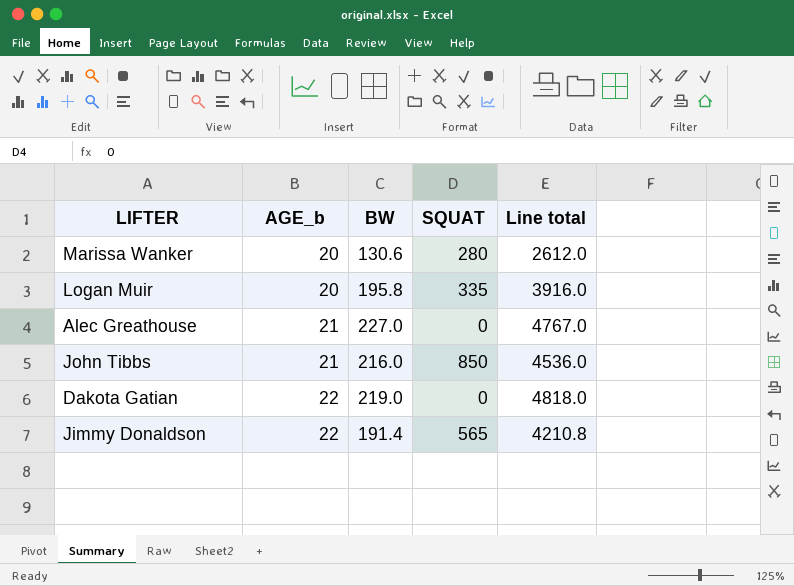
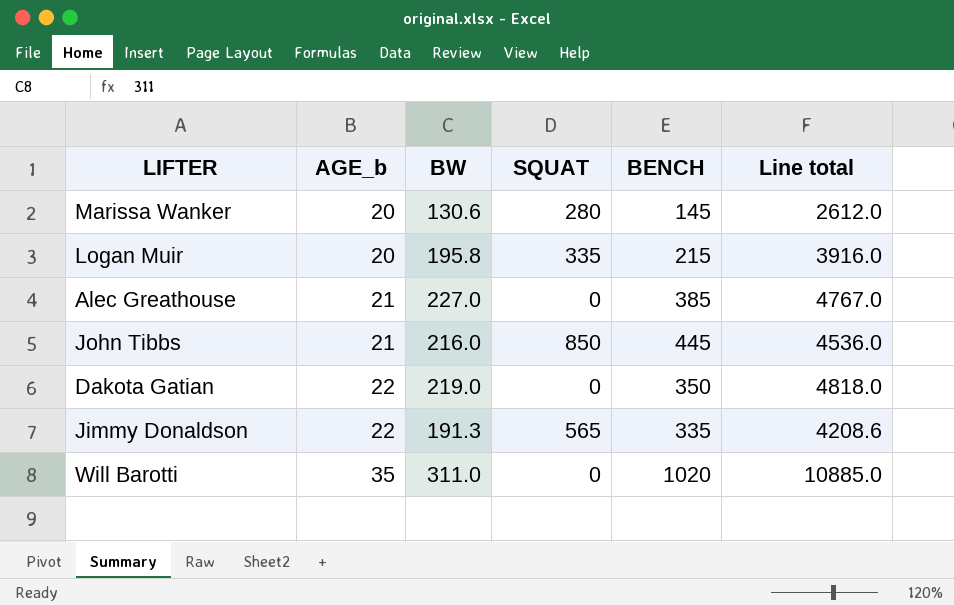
column BENCH | position: none -> 5
Jimmy Donaldson | BW: 191.4 -> 191.3
Jimmy Donaldson | Line total: 4210.8 -> 4208.6
row Will Barotti: none -> 35 | 311.0 | 0 | 1020 | 10885.0

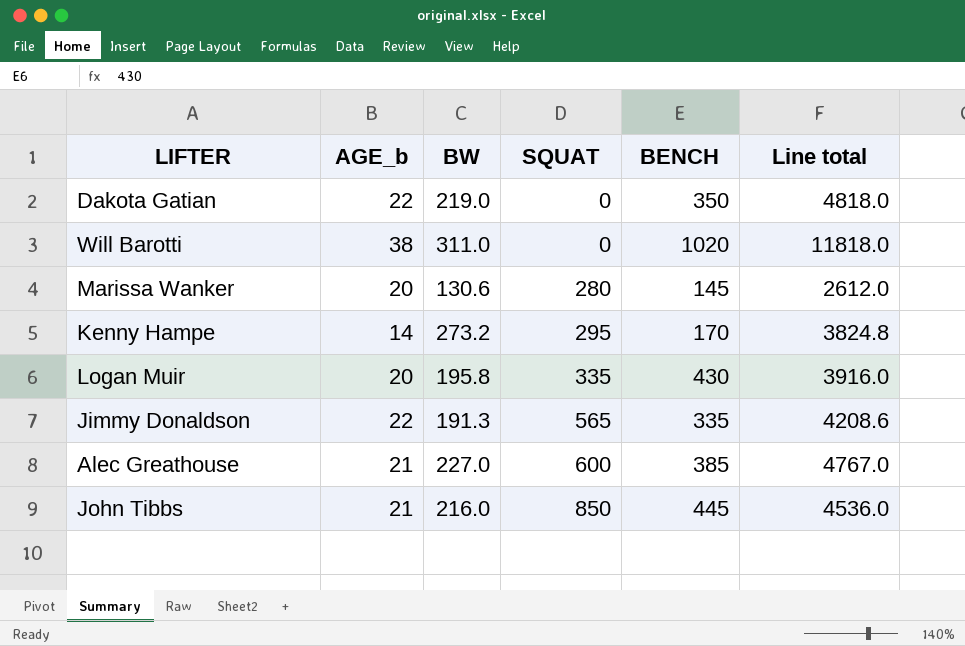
row order: AGE_b ascending -> SQUAT ascending
Will Barotti | AGE_b: 35 -> 38
Will Barotti | Line total: 10885.0 -> 11818.0
row Kenny Hampe: none -> 14 | 273.2 | 295 | 170 | 3824.8
Logan Muir | BENCH: 215 -> 430
Alec Greathouse | SQUAT: 0 -> 600

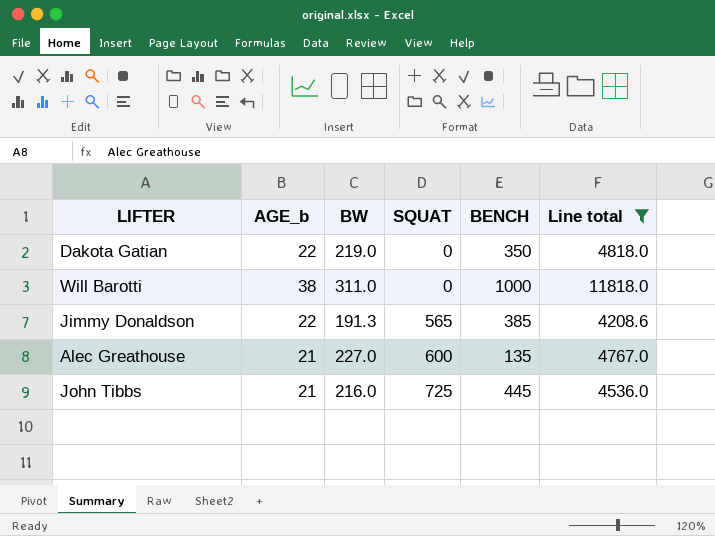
filter: none -> Line total >= 4208.6
Will Barotti | BENCH: 1020 -> 1000
Jimmy Donaldson | BENCH: 335 -> 385
Alec Greathouse | BENCH: 385 -> 135
John Tibbs | SQUAT: 850 -> 725

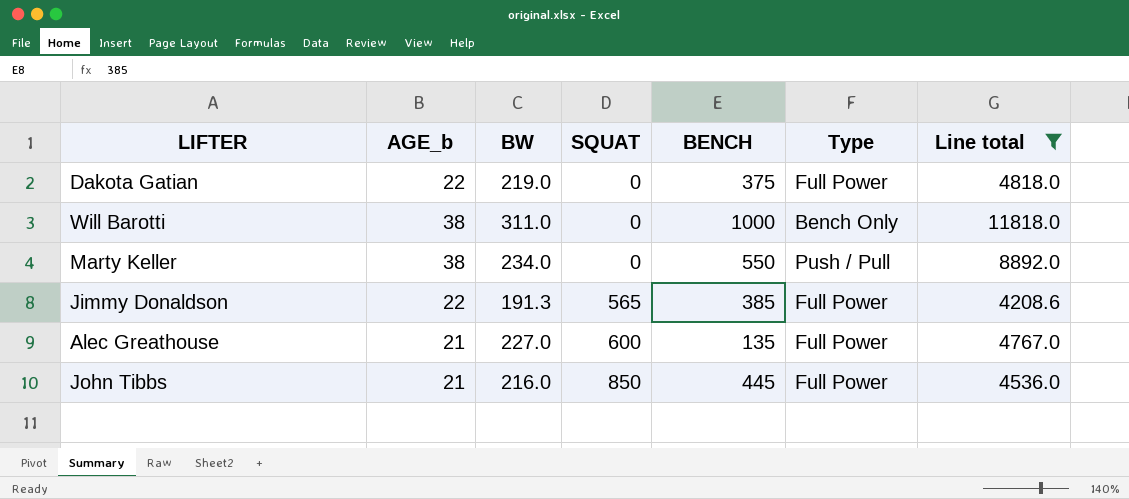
column Type | position: none -> 6
Dakota Gatian | BENCH: 350 -> 375
row Marty Keller: none -> 38 | 234.0 | 0 | 550 | Push / Pull | 8892.0
John Tibbs | SQUAT: 725 -> 850

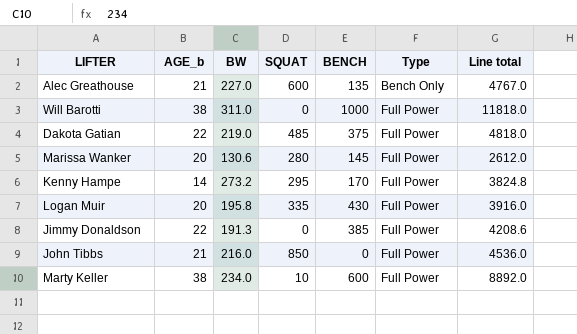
filter: Line total >= 4208.6 -> none
row order: SQUAT ascending -> Type ascending
Alec Greathouse | Type: Full Power -> Bench Only
Will Barotti | Type: Bench Only -> Full Power
Dakota Gatian | SQUAT: 0 -> 485
Jimmy Donaldson | SQUAT: 565 -> 0
John Tibbs | BENCH: 445 -> 0
Marty Keller | SQUAT: 0 -> 10
Marty Keller | BENCH: 550 -> 600
Marty Keller | Type: Push / Pull -> Full Power

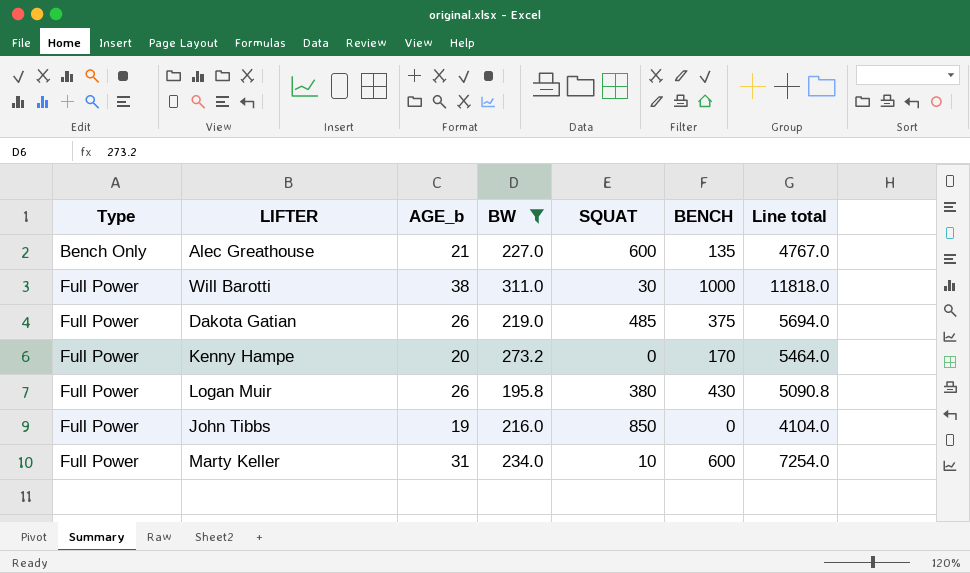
filter: none -> BW >= 195.8
column Type | position: 6 -> 1
Will Barotti | SQUAT: 0 -> 30
Dakota Gatian | AGE_b: 22 -> 26
Dakota Gatian | Line total: 4818.0 -> 5694.0
Kenny Hampe | AGE_b: 14 -> 20
Kenny Hampe | SQUAT: 295 -> 0
Kenny Hampe | Line total: 3824.8 -> 5464.0
Logan Muir | AGE_b: 20 -> 26
Logan Muir | SQUAT: 335 -> 380
Logan Muir | Line total: 3916.0 -> 5090.8
John Tibbs | AGE_b: 21 -> 19
John Tibbs | Line total: 4536.0 -> 4104.0
Marty Keller | AGE_b: 38 -> 31
Marty Keller | Line total: 8892.0 -> 7254.0

